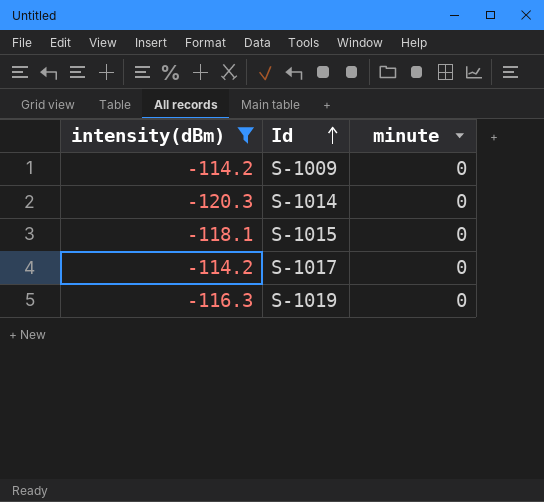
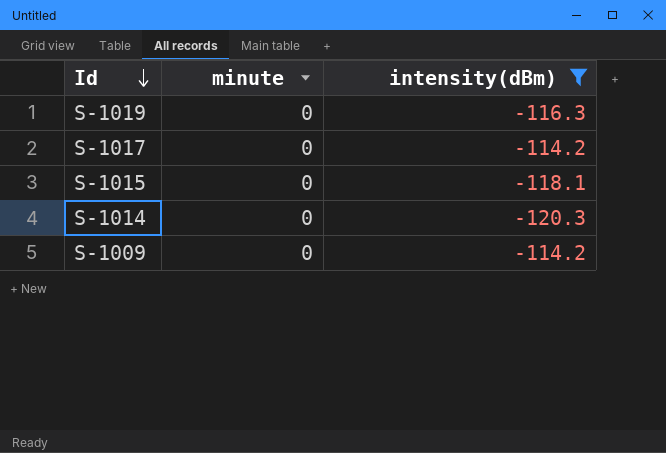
row order: Id ascending -> Id descending
column intensity(dBm) | position: 1 -> 3

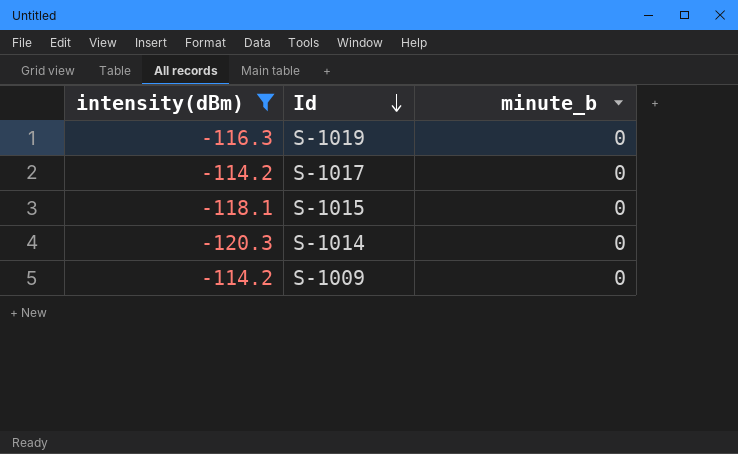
column intensity(dBm) | position: 3 -> 1
column name: minute -> minute_b

